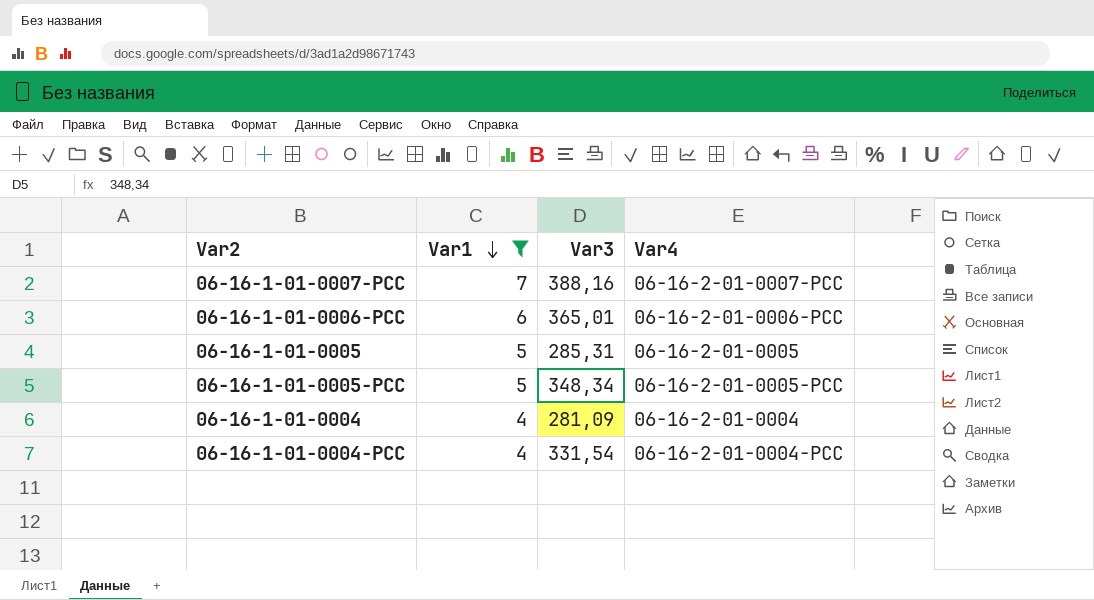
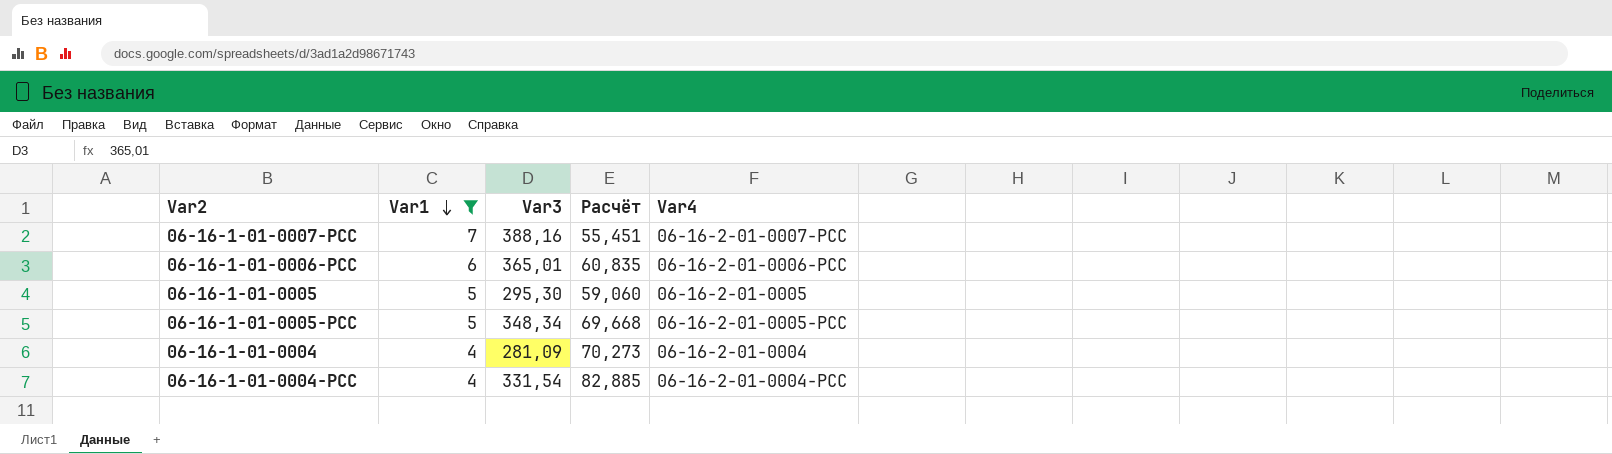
column Расчёт | formula: none -> [Var3] / [Var1]
06-16-1-01-0005 | Var3: 285,31 -> 295,30

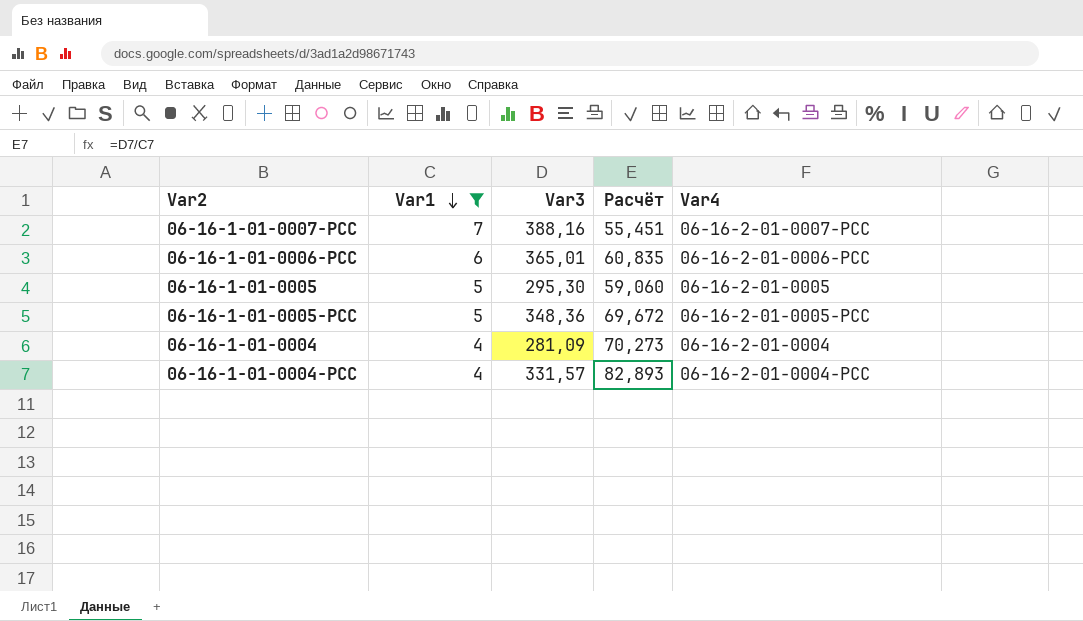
06-16-1-01-0005-РСС | Var3: 348,34 -> 348,36
06-16-1-01-0005-РСС | Расчёт: 69,668 -> 69,672
06-16-1-01-0004-РСС | Var3: 331,54 -> 331,57
06-16-1-01-0004-РСС | Расчёт: 82,885 -> 82,893

